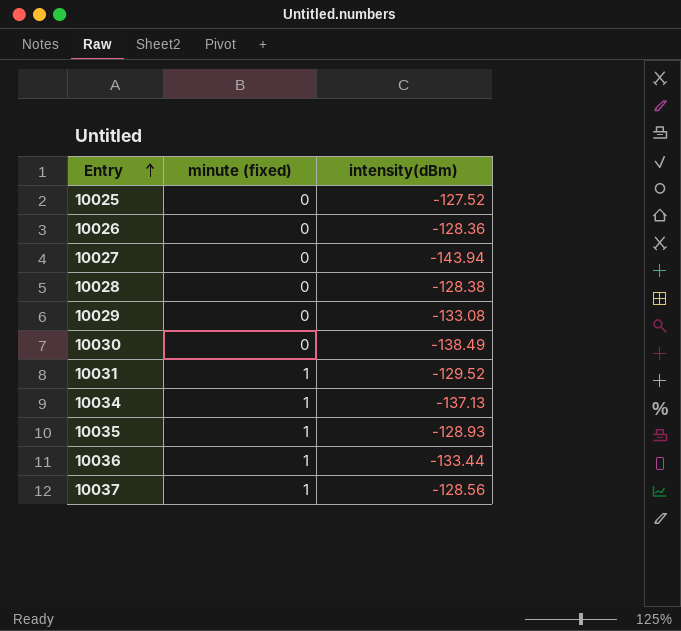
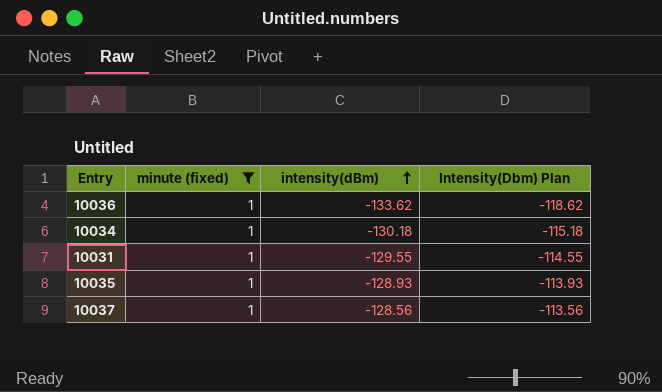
filter: none -> minute (fixed) = 1
row order: Entry ascending -> intensity(dBm) ascending
column Intensity(Dbm) Plan | formula: none -> [intensity(dBm)] + 15
10036 | intensity(dBm): -133.44 -> -133.62
10034 | intensity(dBm): -137.13 -> -130.18
10031 | intensity(dBm): -129.52 -> -129.55

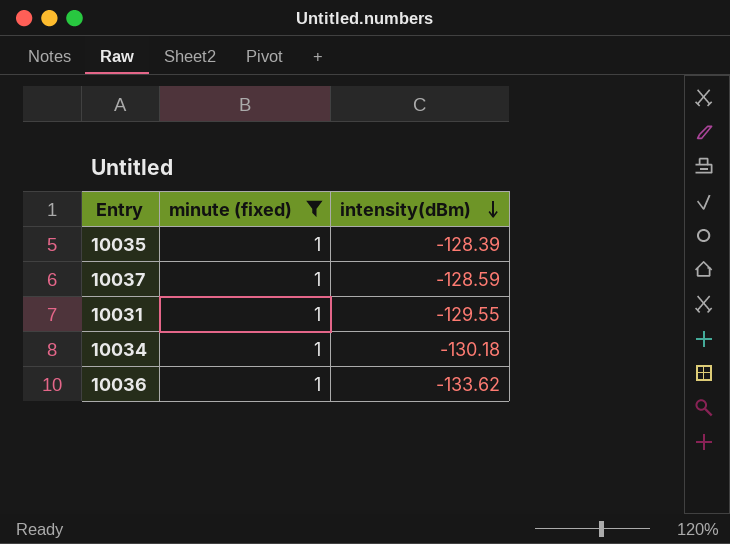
row order: intensity(dBm) ascending -> intensity(dBm) descending
column Intensity(Dbm) Plan | formula: [intensity(dBm)] + 15 -> none
10035 | intensity(dBm): -128.93 -> -128.39
10037 | intensity(dBm): -128.56 -> -128.59

